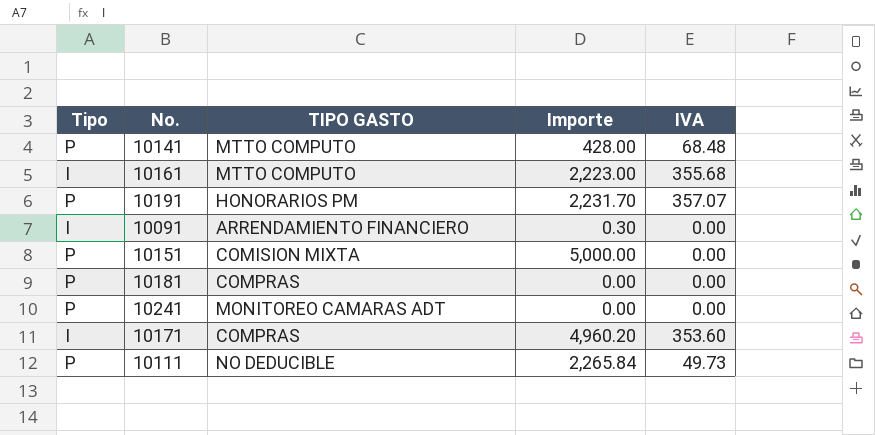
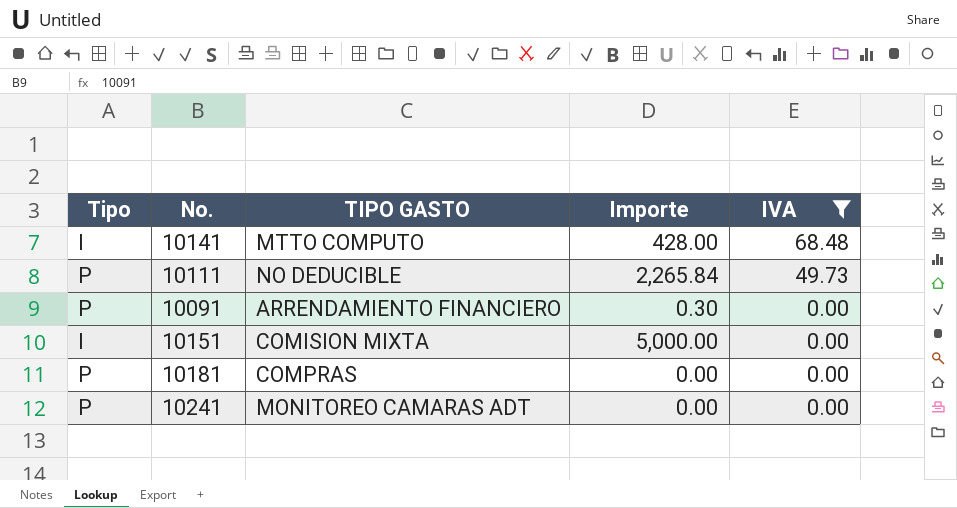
filter: none -> IVA <= 68.48
row order: none -> IVA descending
10141 | Tipo: P -> I
10091 | Tipo: I -> P
10151 | Tipo: P -> I

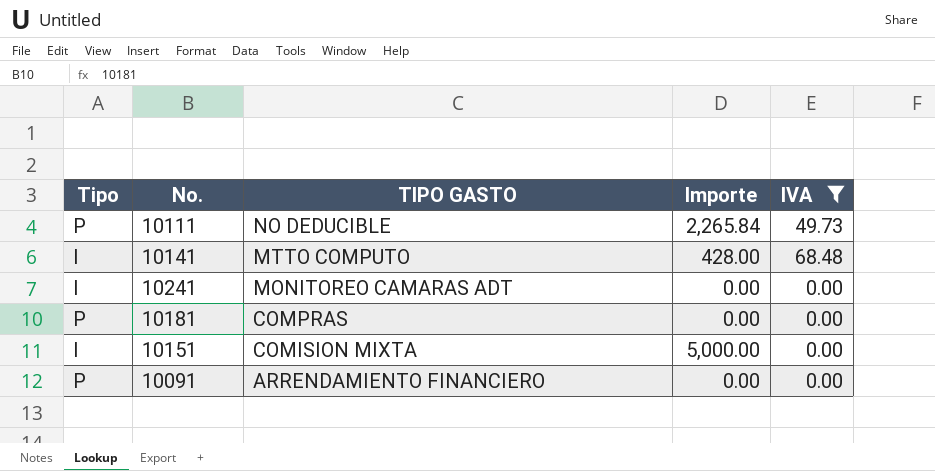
row order: IVA descending -> TIPO GASTO descending
10241 | Tipo: P -> I
10091 | Importe: 0.30 -> 0.00

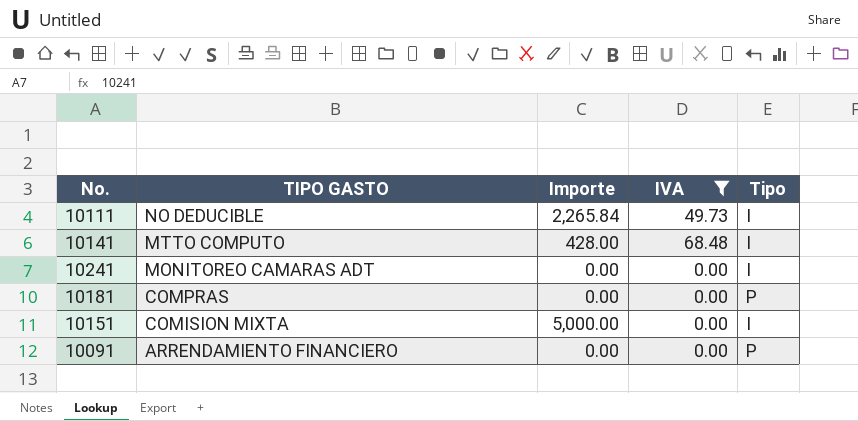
column Tipo | position: 1 -> 5
10111 | Tipo: P -> I

